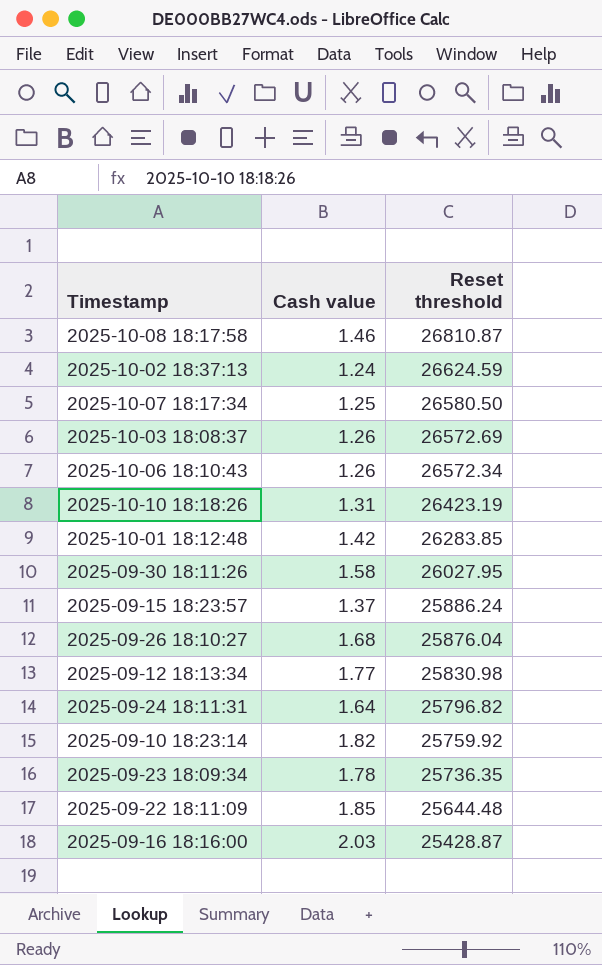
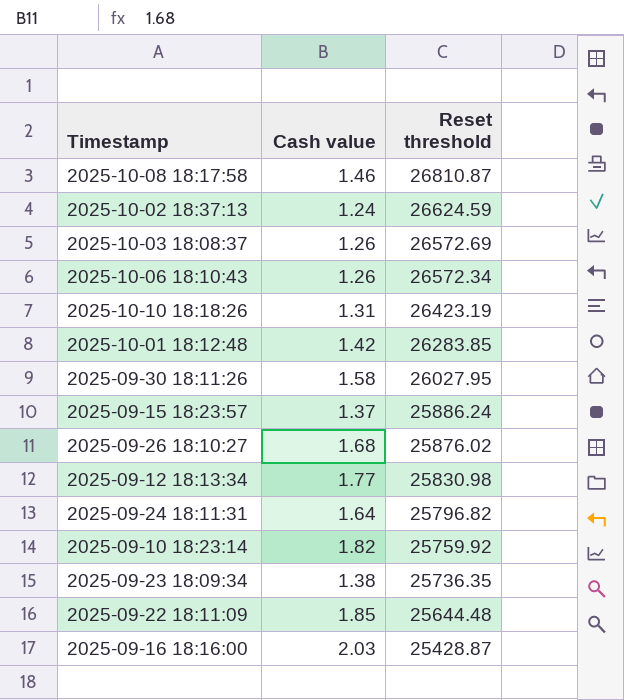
row 2025-10-07 18:17:34: 1.25 | 26580.50 -> none
2025-09-26 18:10:27 | Reset threshold: 25876.04 -> 25876.02
2025-09-23 18:09:34 | Cash value: 1.78 -> 1.38

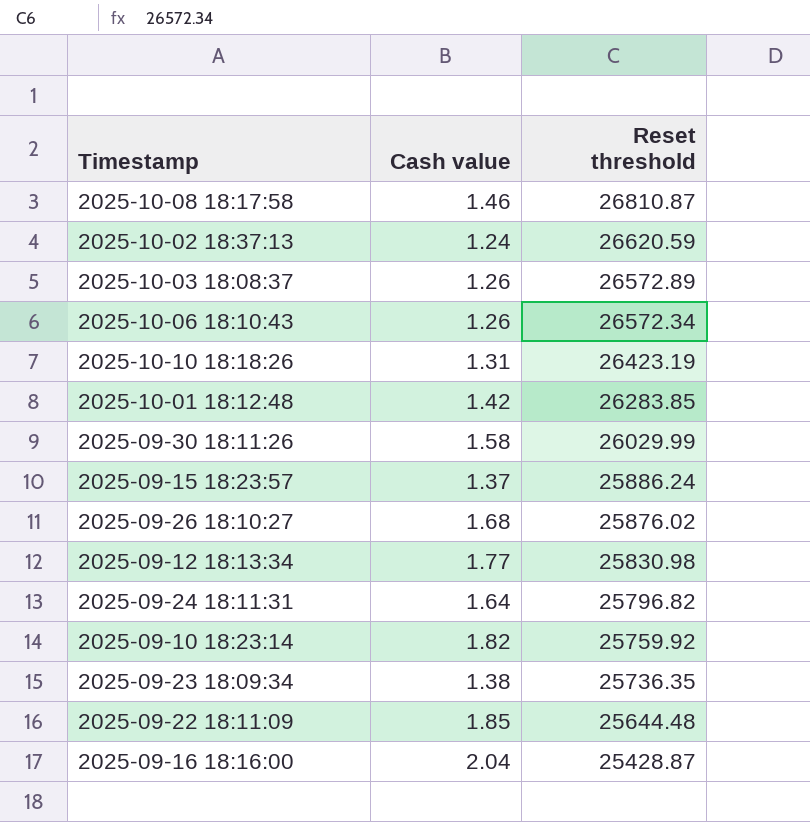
2025-10-02 18:37:13 | Reset threshold: 26624.59 -> 26620.59
2025-10-03 18:08:37 | Reset threshold: 26572.69 -> 26572.89
2025-09-30 18:11:26 | Reset threshold: 26027.95 -> 26029.99
2025-09-16 18:16:00 | Cash value: 2.03 -> 2.04

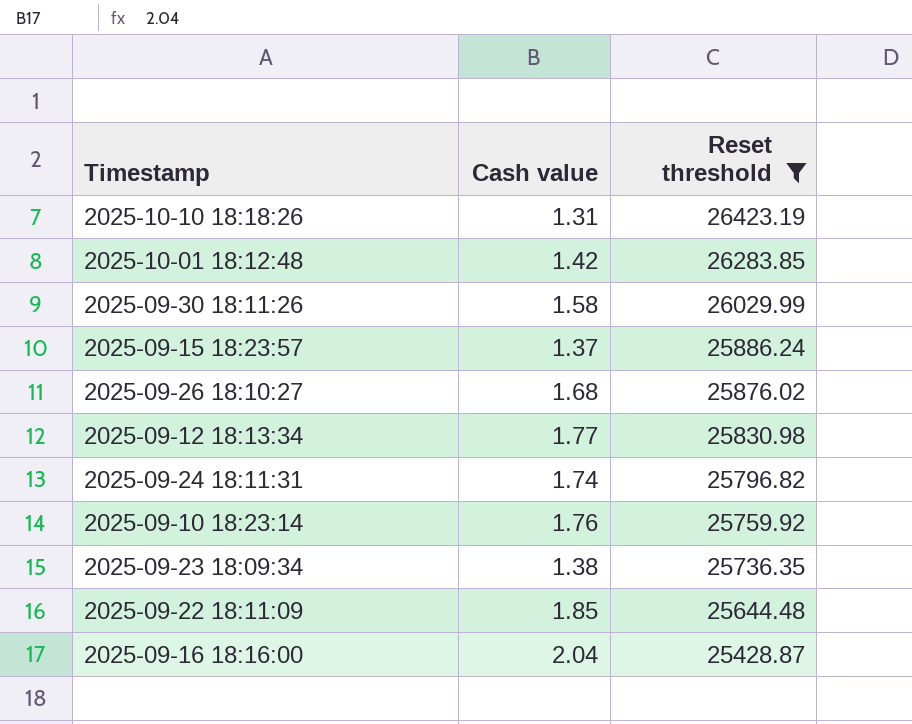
filter: none -> Reset threshold <= 26423.19
2025-09-24 18:11:31 | Cash value: 1.64 -> 1.74
2025-09-10 18:23:14 | Cash value: 1.82 -> 1.76

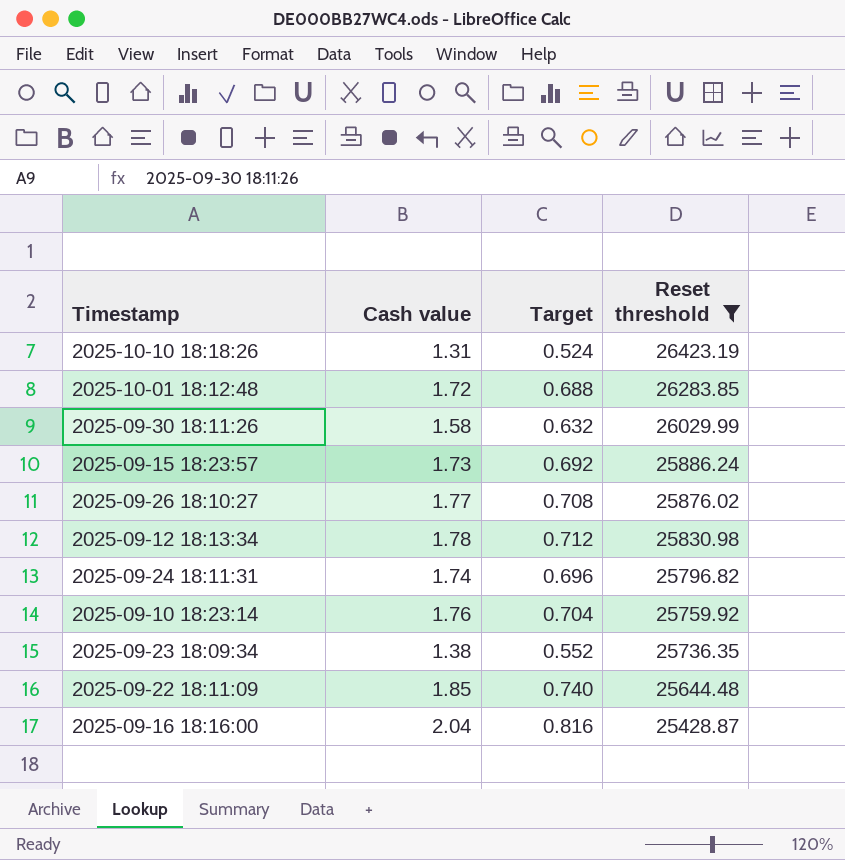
column Target | formula: none -> [Cash value] * 0.4
2025-10-01 18:12:48 | Cash value: 1.42 -> 1.72
2025-09-15 18:23:57 | Cash value: 1.37 -> 1.73
2025-09-26 18:10:27 | Cash value: 1.68 -> 1.77
2025-09-12 18:13:34 | Cash value: 1.77 -> 1.78

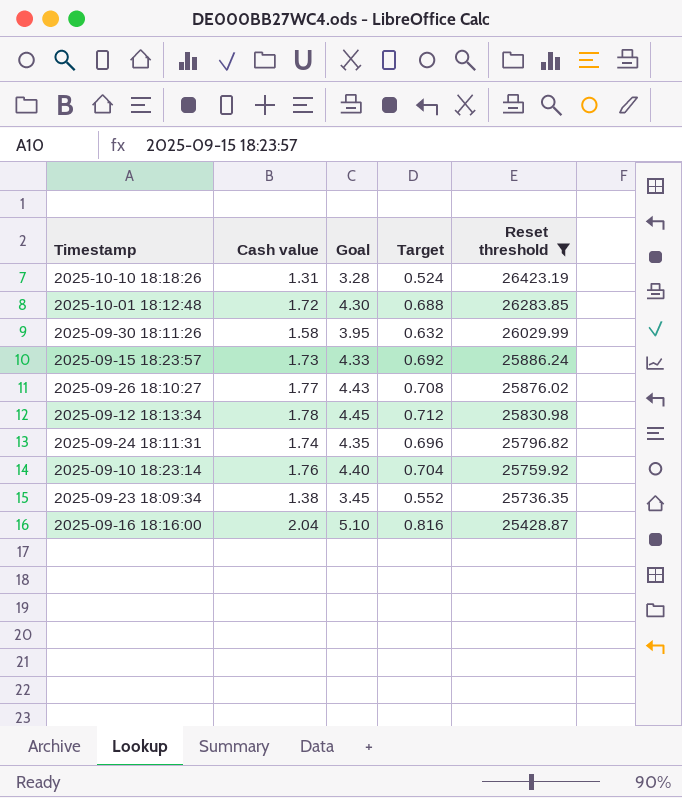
column Goal | formula: none -> [Cash value] * 2.5
row 2025-09-22 18:11:09: 1.85 | 0.740 | 25644.48 -> none

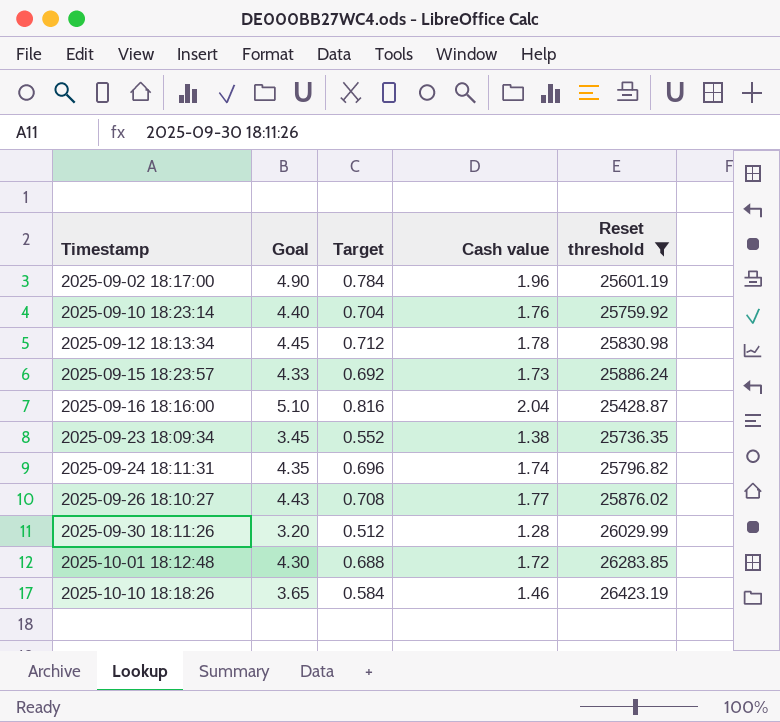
row order: Reset threshold descending -> Timestamp ascending
column Cash value | position: 2 -> 4
row 2025-09-02 18:17:00: none -> 4.90 | 0.784 | 1.96 | 25601.19
2025-09-30 18:11:26 | Goal: 3.95 -> 3.20
2025-09-30 18:11:26 | Target: 0.632 -> 0.512
2025-09-30 18:11:26 | Cash value: 1.58 -> 1.28
2025-10-10 18:18:26 | Goal: 3.28 -> 3.65
2025-10-10 18:18:26 | Target: 0.524 -> 0.584
2025-10-10 18:18:26 | Cash value: 1.31 -> 1.46

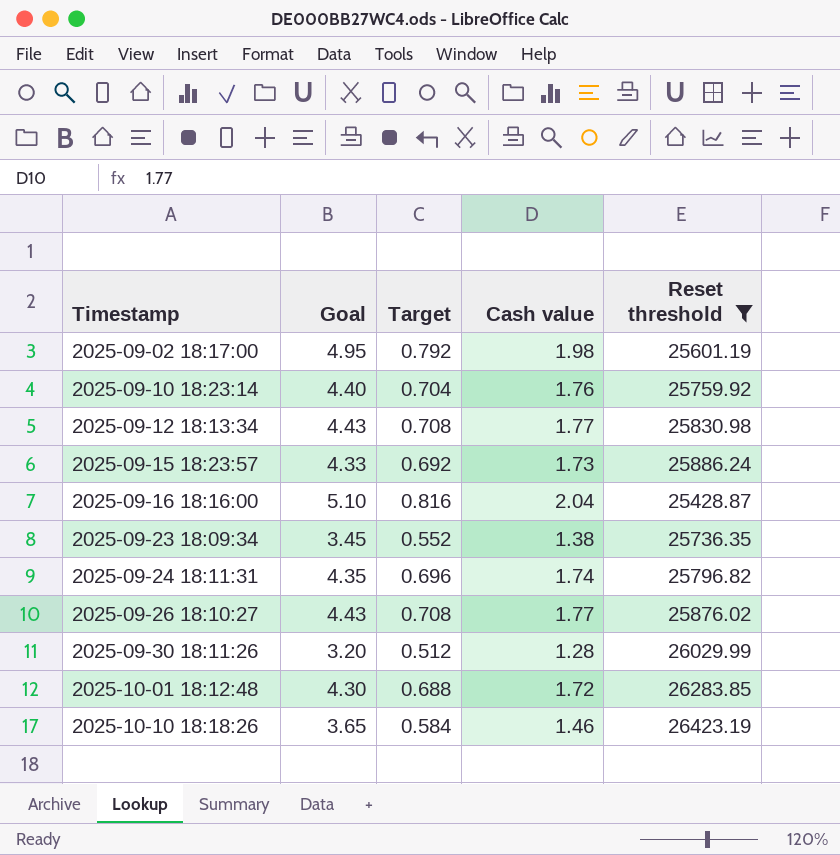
2025-09-02 18:17:00 | Goal: 4.90 -> 4.95
2025-09-02 18:17:00 | Target: 0.784 -> 0.792
2025-09-02 18:17:00 | Cash value: 1.96 -> 1.98
2025-09-12 18:13:34 | Goal: 4.45 -> 4.43
2025-09-12 18:13:34 | Target: 0.712 -> 0.708
2025-09-12 18:13:34 | Cash value: 1.78 -> 1.77

